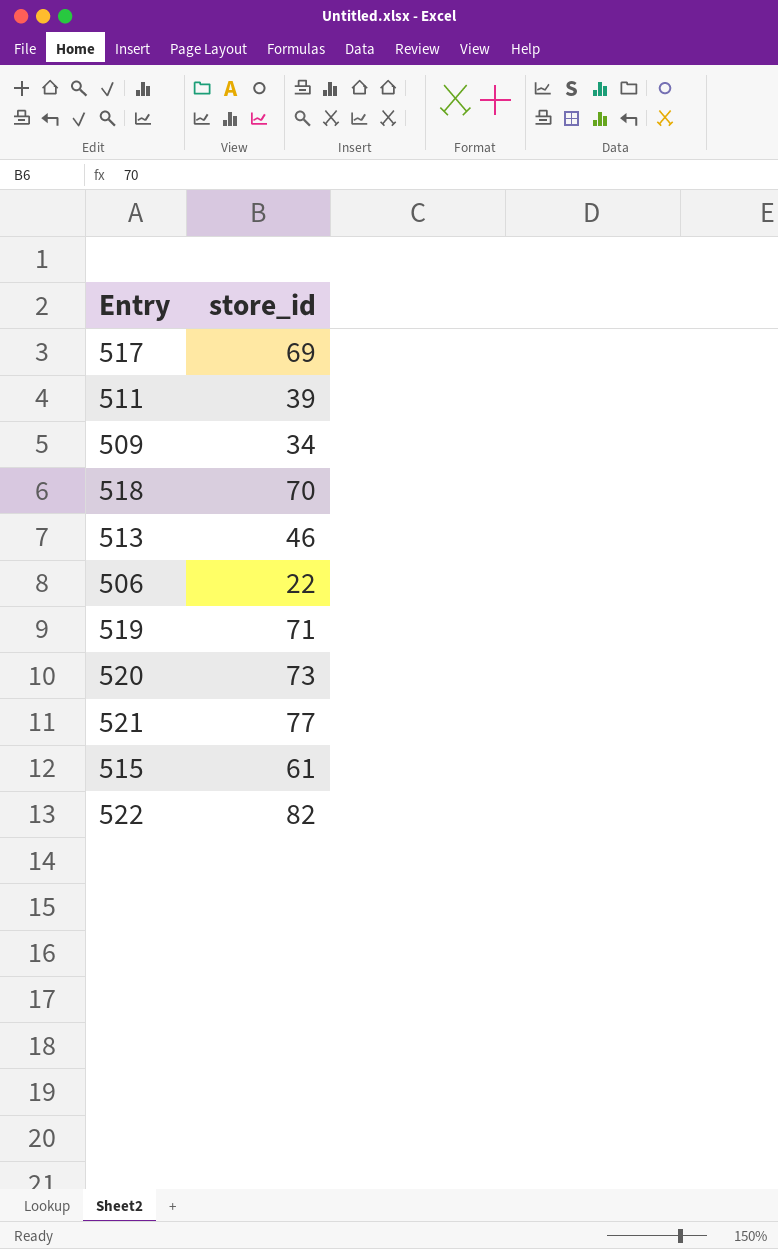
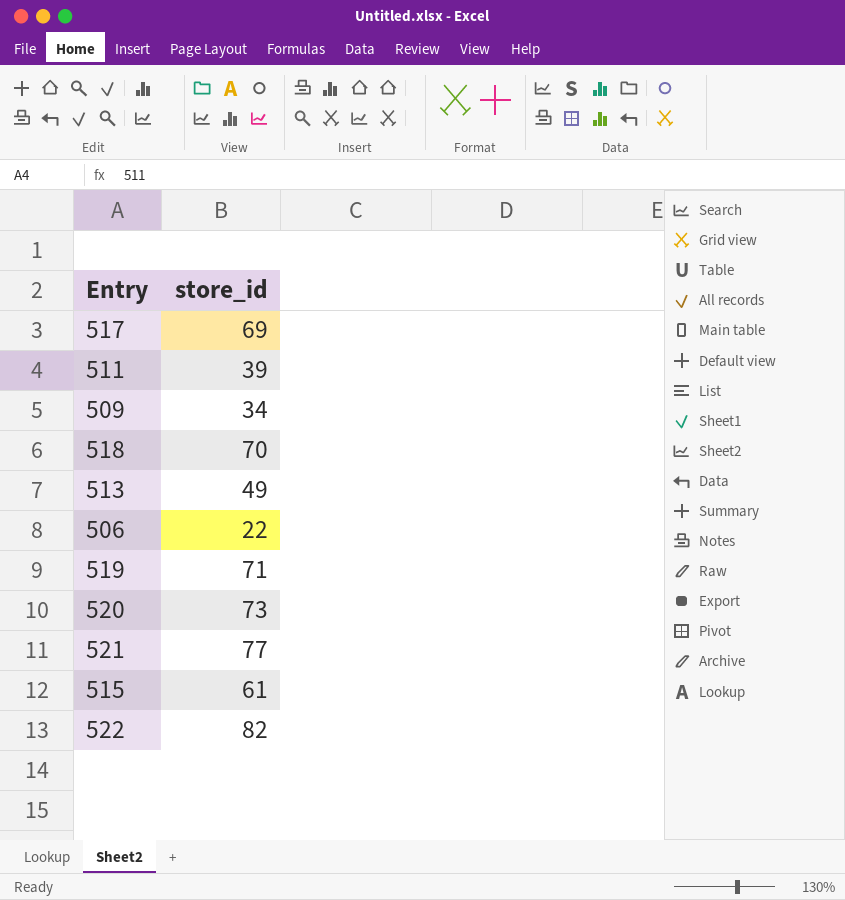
513 | store_id: 46 -> 49

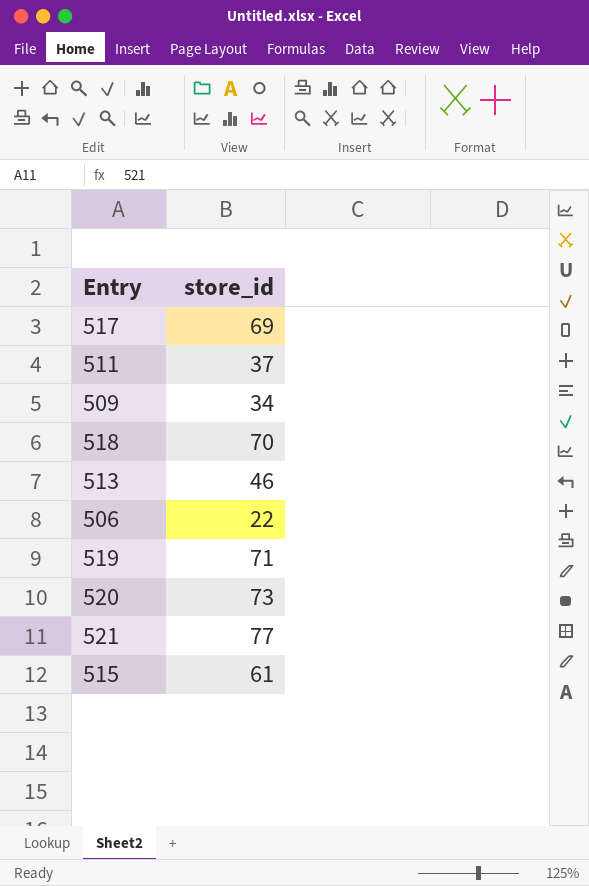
row 522: 82 -> none
511 | store_id: 39 -> 37
513 | store_id: 49 -> 46

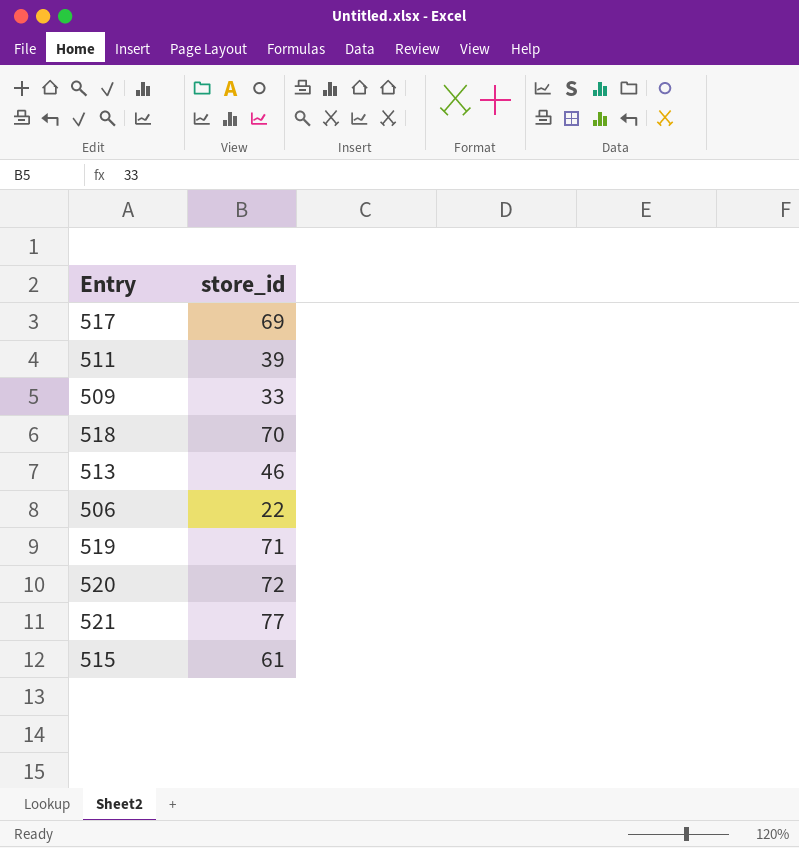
511 | store_id: 37 -> 39
509 | store_id: 34 -> 33
520 | store_id: 73 -> 72

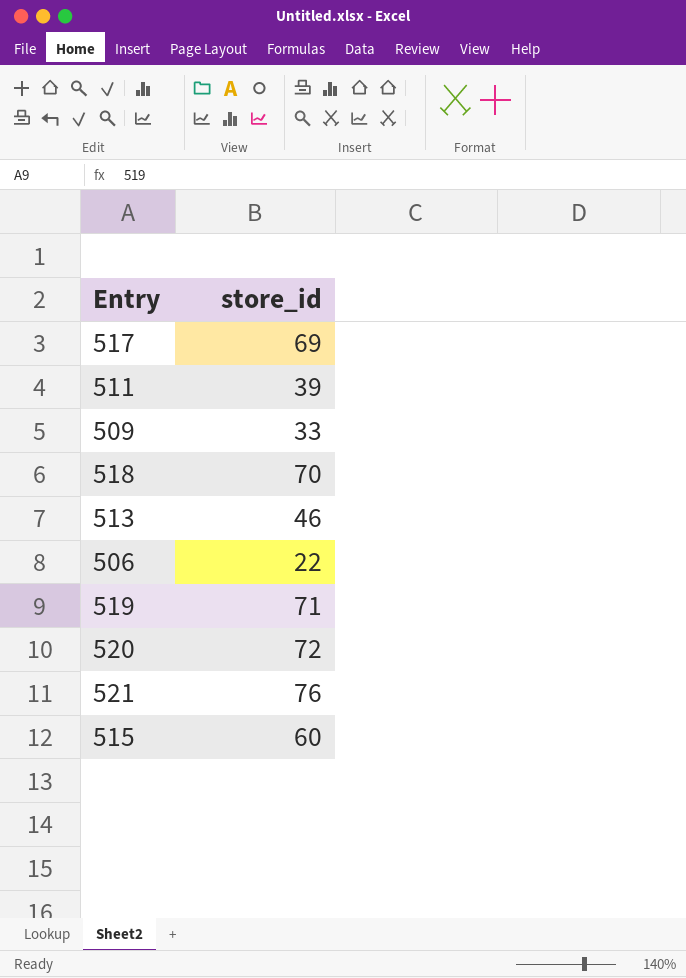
521 | store_id: 77 -> 76
515 | store_id: 61 -> 60

